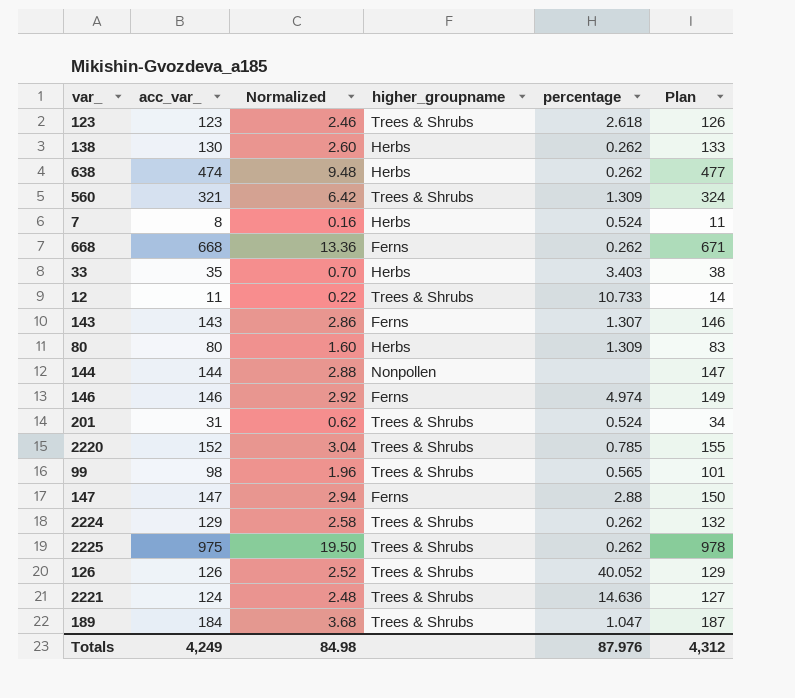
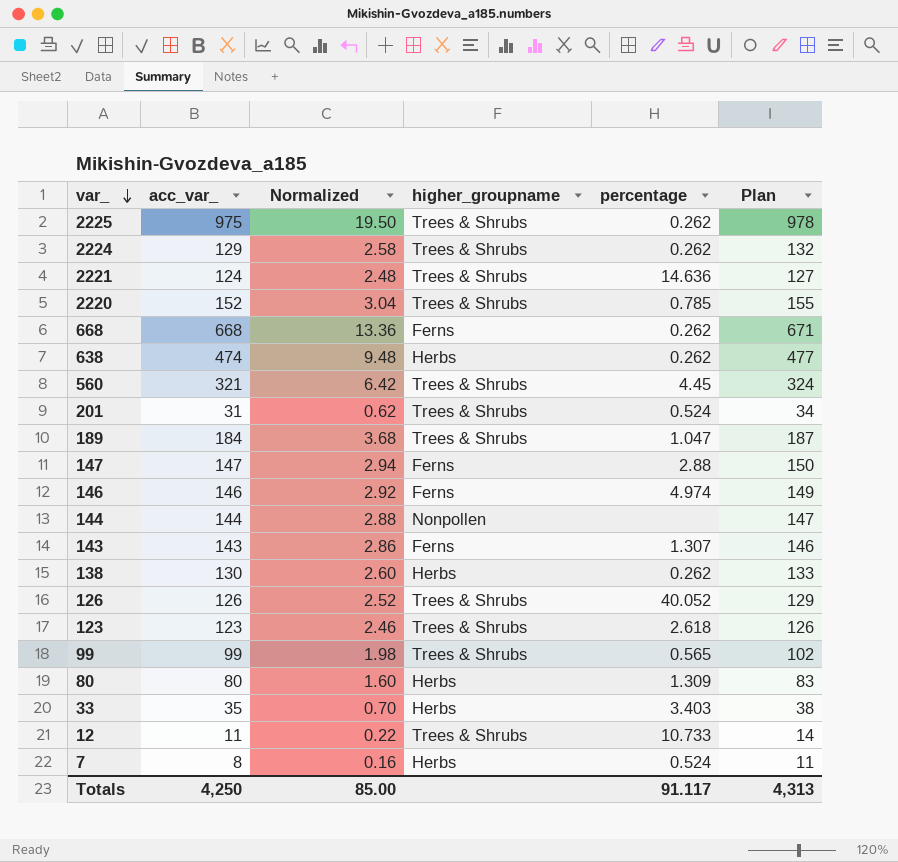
row order: none -> var_ descending
560 | percentage: 1.309 -> 4.45
99 | acc_var_: 98 -> 99
99 | Normalized: 1.96 -> 1.98
99 | Plan: 101 -> 102
Totals | acc_var_: 4,249 -> 4,250
Totals | Normalized: 84.98 -> 85.00
Totals | percentage: 87.976 -> 91.117
Totals | Plan: 4,312 -> 4,313

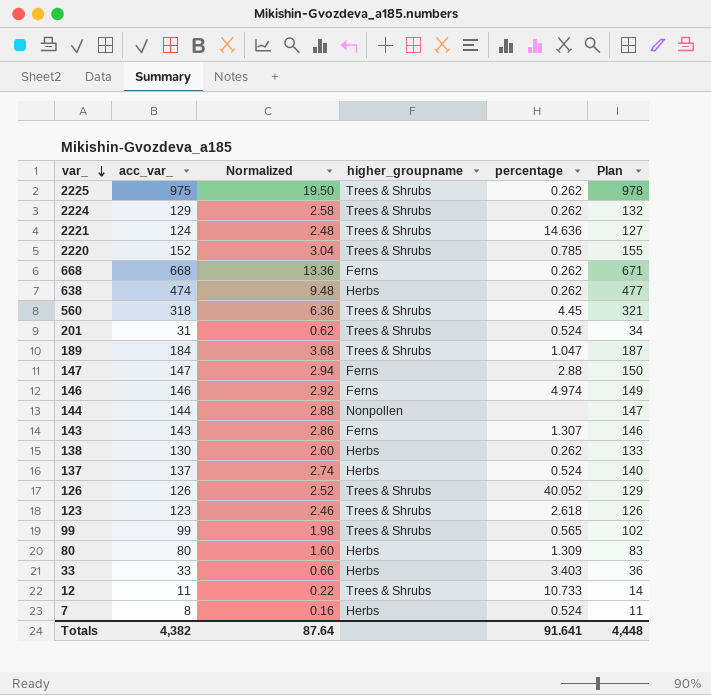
560 | acc_var_: 321 -> 318
560 | Normalized: 6.42 -> 6.36
560 | Plan: 324 -> 321
row 137: none -> 137 | 2.74 | Herbs | 0.524 | 140
33 | acc_var_: 35 -> 33
33 | Normalized: 0.70 -> 0.66
33 | Plan: 38 -> 36
Totals | acc_var_: 4,250 -> 4,382
Totals | Normalized: 85.00 -> 87.64
Totals | percentage: 91.117 -> 91.641
Totals | Plan: 4,313 -> 4,448

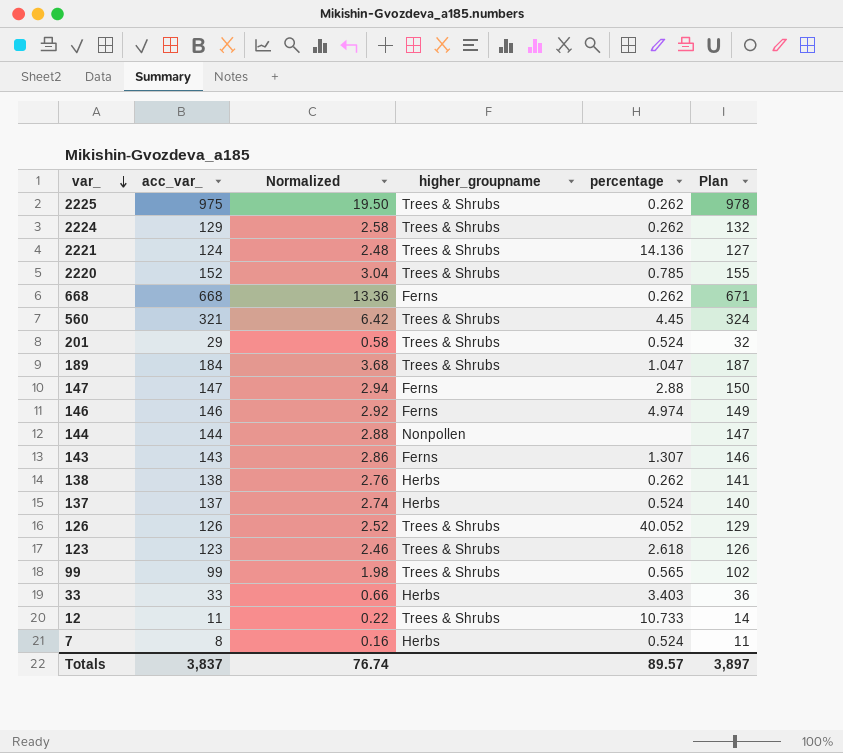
row 638: 474 | 9.48 | Herbs | 0.262 | 477 -> none
row 80: 80 | 1.60 | Herbs | 1.309 | 83 -> none
2221 | percentage: 14.636 -> 14.136
560 | acc_var_: 318 -> 321
560 | Normalized: 6.36 -> 6.42
560 | Plan: 321 -> 324
201 | acc_var_: 31 -> 29
201 | Normalized: 0.62 -> 0.58
201 | Plan: 34 -> 32
138 | acc_var_: 130 -> 138
138 | Normalized: 2.60 -> 2.76
138 | Plan: 133 -> 141
Totals | acc_var_: 4,382 -> 3,837
Totals | Normalized: 87.64 -> 76.74
Totals | percentage: 91.641 -> 89.57
Totals | Plan: 4,448 -> 3,897

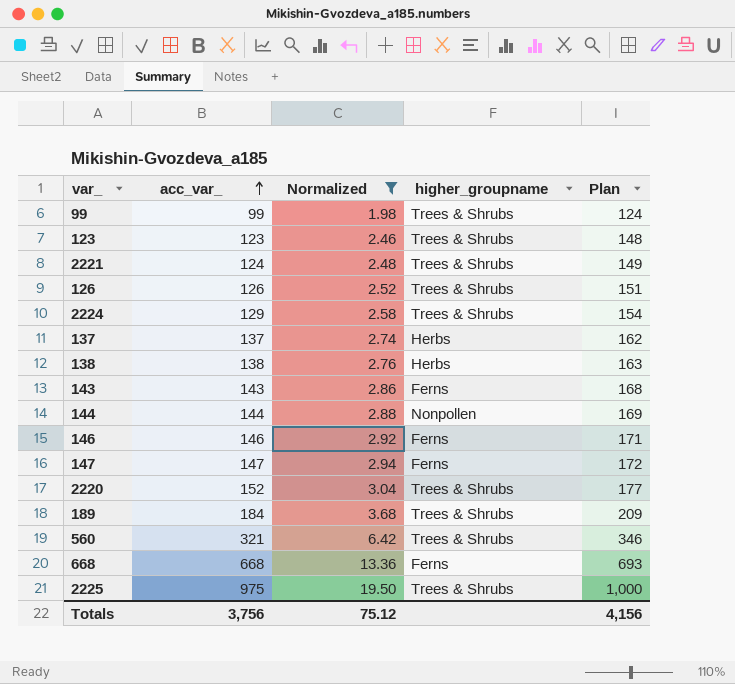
filter: none -> Normalized >= 1.98
row order: var_ descending -> acc_var_ ascending
column percentage | position: 5 -> none
column Plan | formula: [acc_var_] + 3 -> [acc_var_] + 25
Totals | acc_var_: 3,837 -> 3,756
Totals | Normalized: 76.74 -> 75.12
Totals | Plan: 3,897 -> 4,156

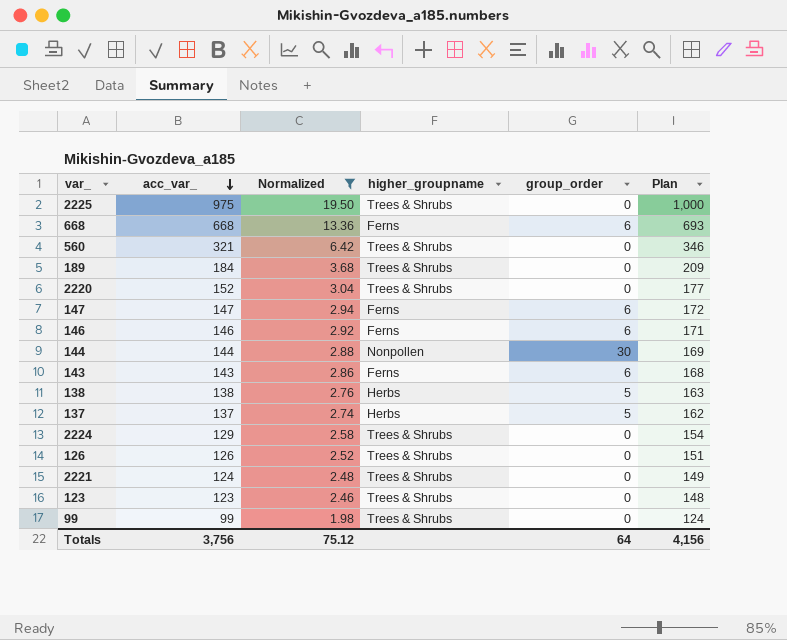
row order: acc_var_ ascending -> acc_var_ descending
column group_order | position: none -> 5

